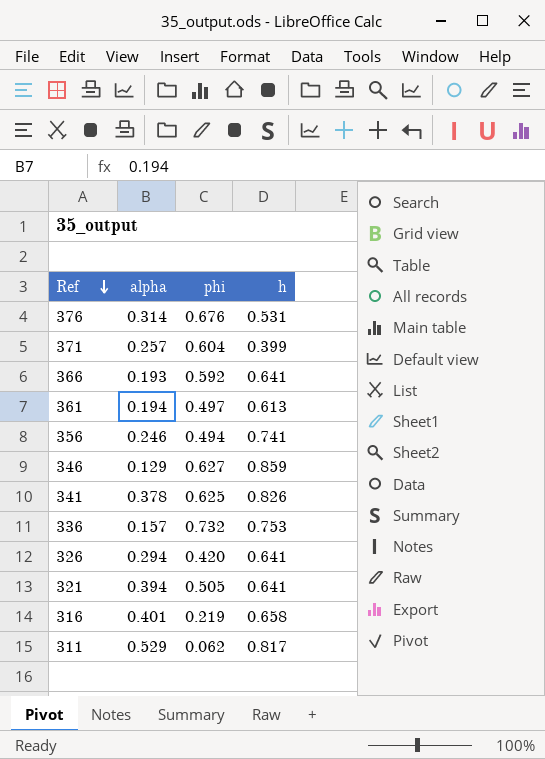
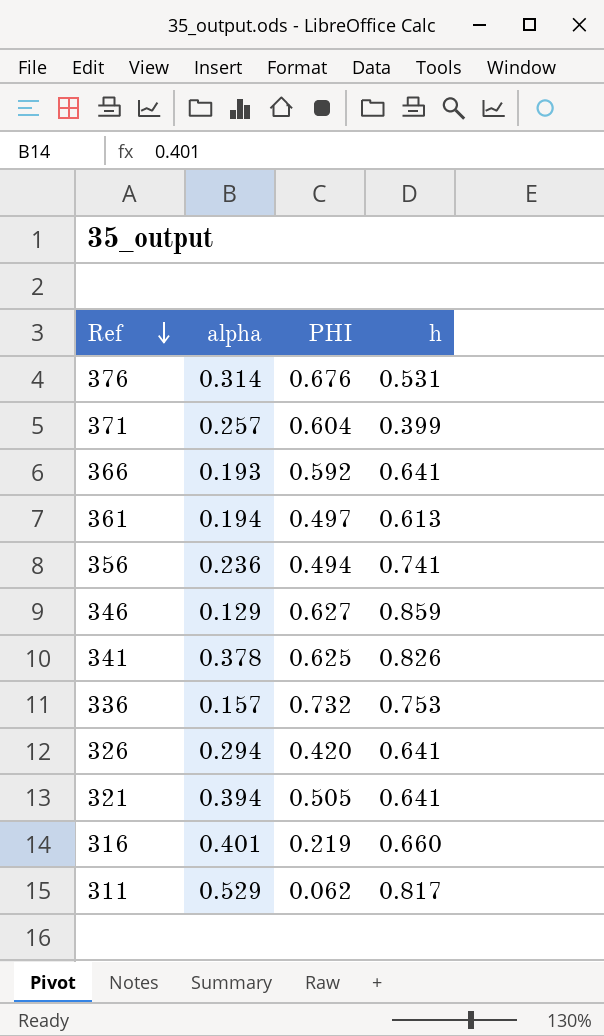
column name: phi -> PHI
356 | alpha: 0.246 -> 0.236
316 | h: 0.658 -> 0.660

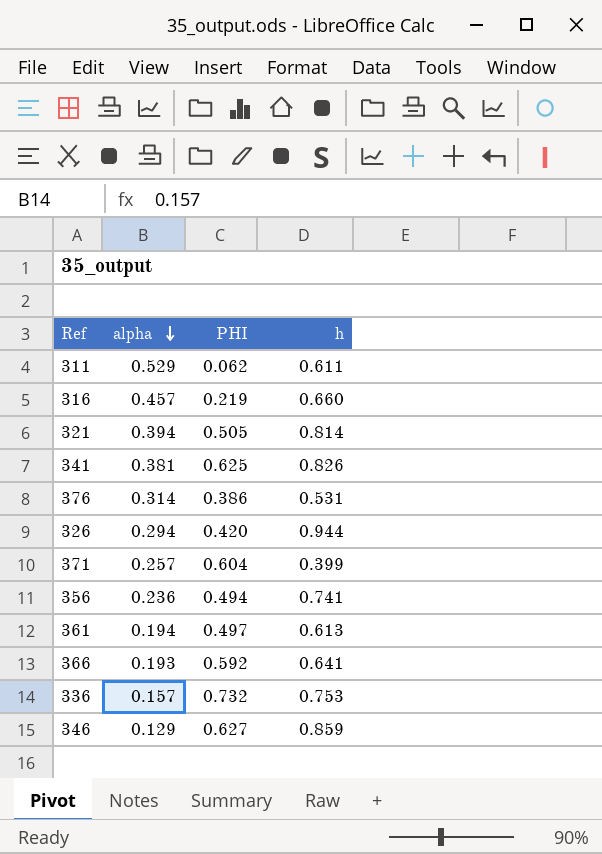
row order: Ref descending -> alpha descending
311 | h: 0.817 -> 0.611
316 | alpha: 0.401 -> 0.457
321 | h: 0.641 -> 0.814
341 | alpha: 0.378 -> 0.381
376 | PHI: 0.676 -> 0.386
326 | h: 0.641 -> 0.944

